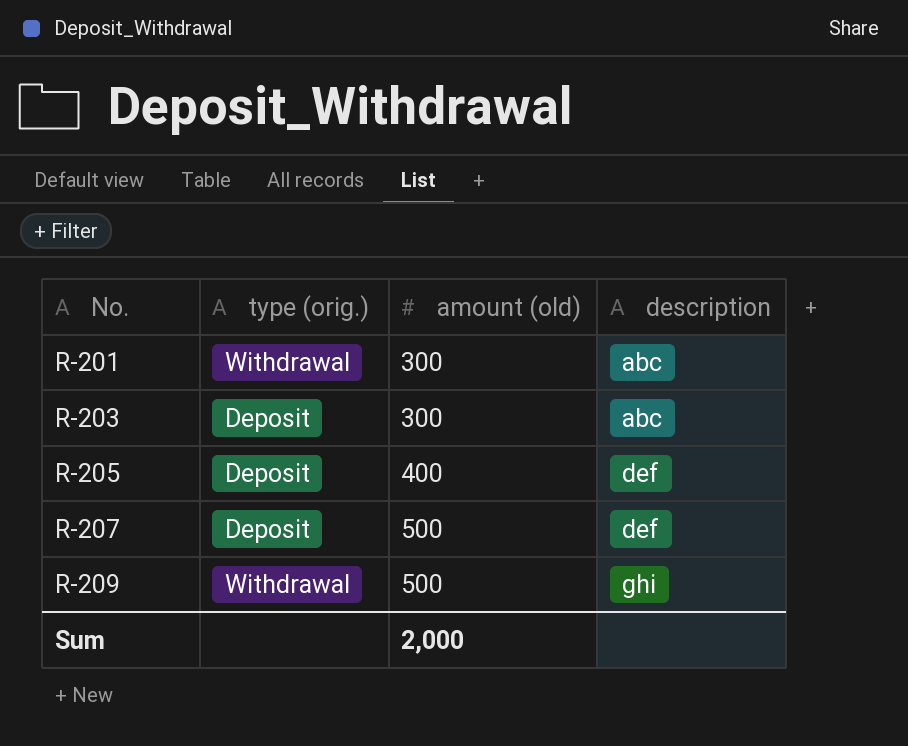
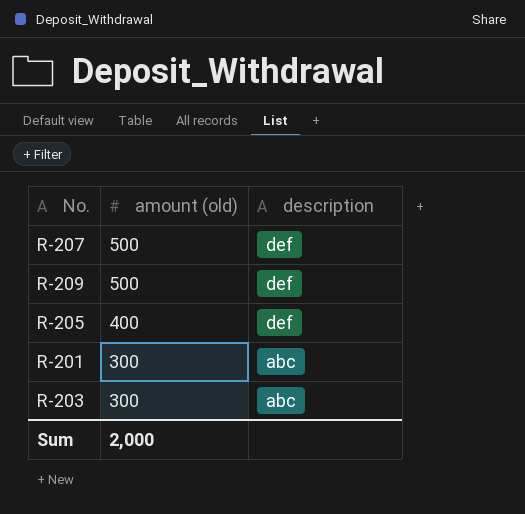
row order: No. ascending -> amount (old) descending
column type (orig.) | position: 2 -> none
R-209 | description: ghi -> def

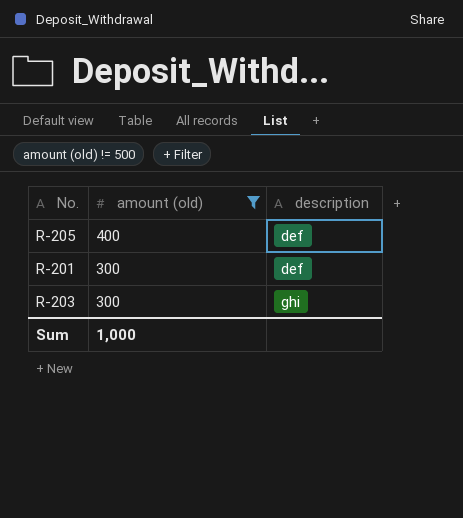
filter: none -> amount (old) != 500
R-201 | description: abc -> def
R-203 | description: abc -> ghi
Sum | amount (old): 2,000 -> 1,000

